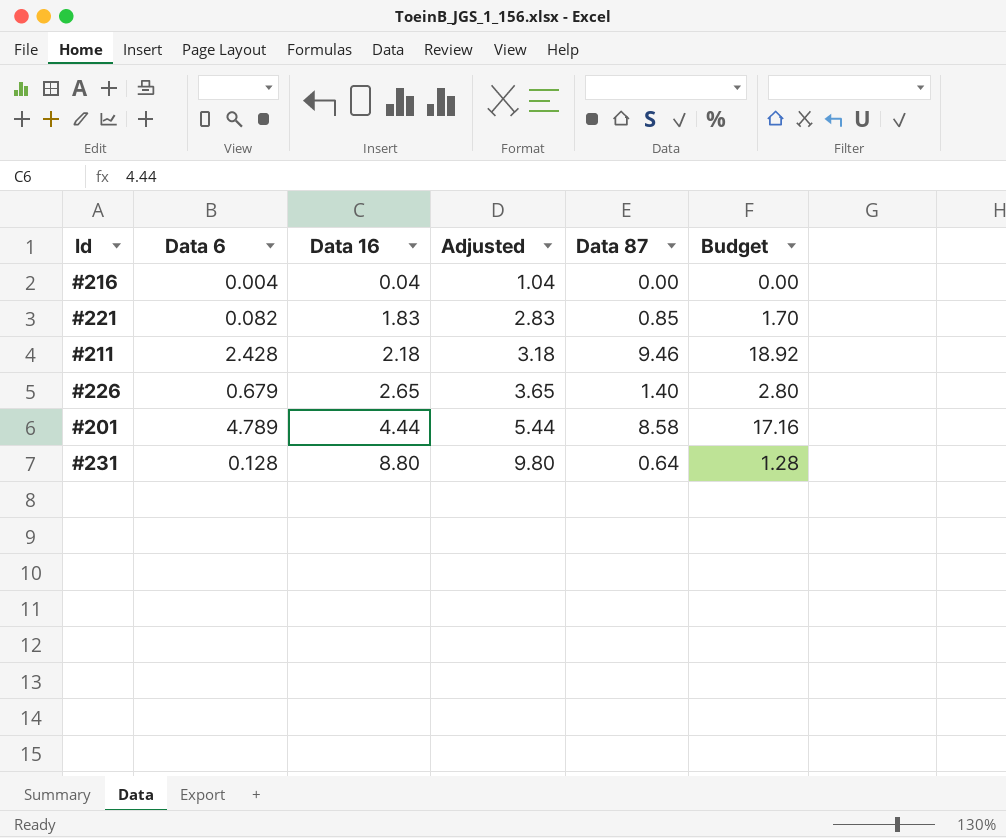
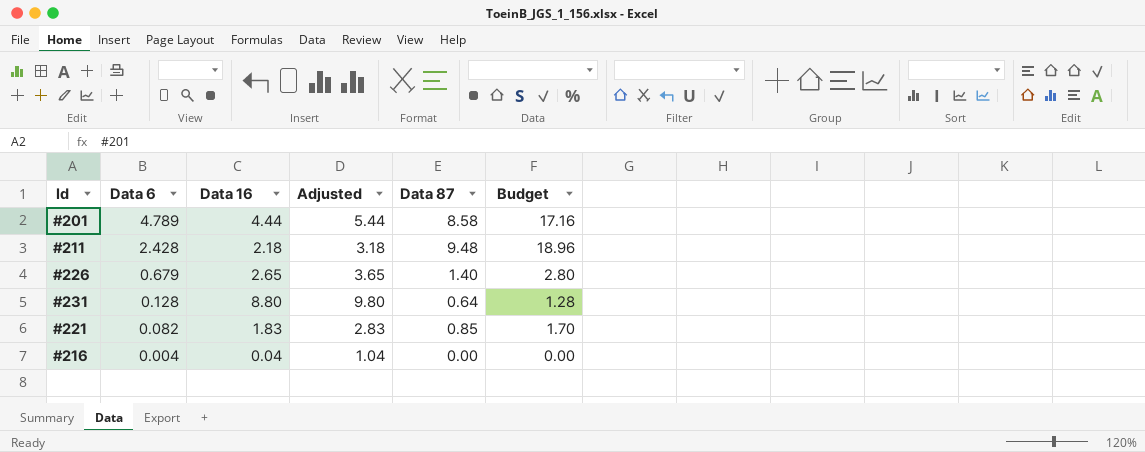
row order: Data 16 ascending -> Data 6 descending
#211 | Data 87: 9.46 -> 9.48
#211 | Budget: 18.92 -> 18.96

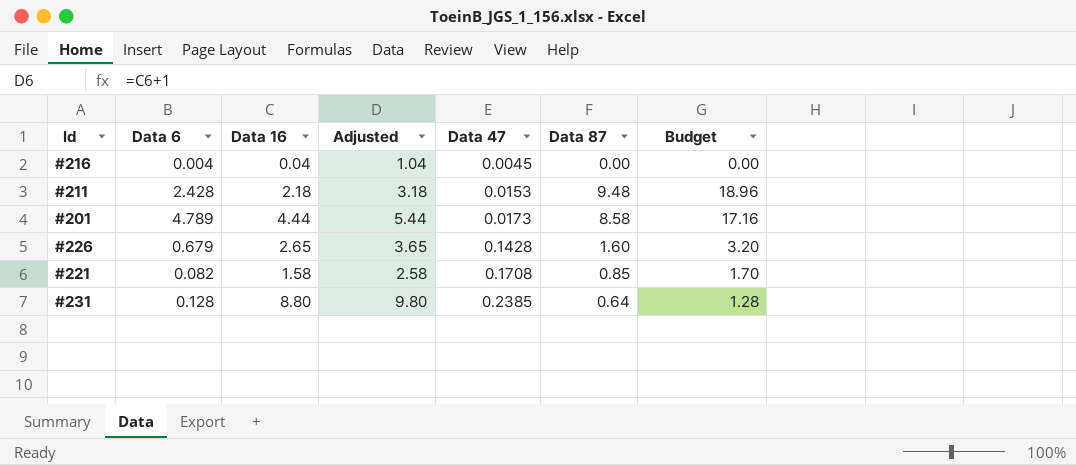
row order: Data 6 descending -> Data 47 ascending
column Data 47 | position: none -> 5
#226 | Data 87: 1.40 -> 1.60
#226 | Budget: 2.80 -> 3.20
#221 | Data 16: 1.83 -> 1.58
#221 | Adjusted: 2.83 -> 2.58

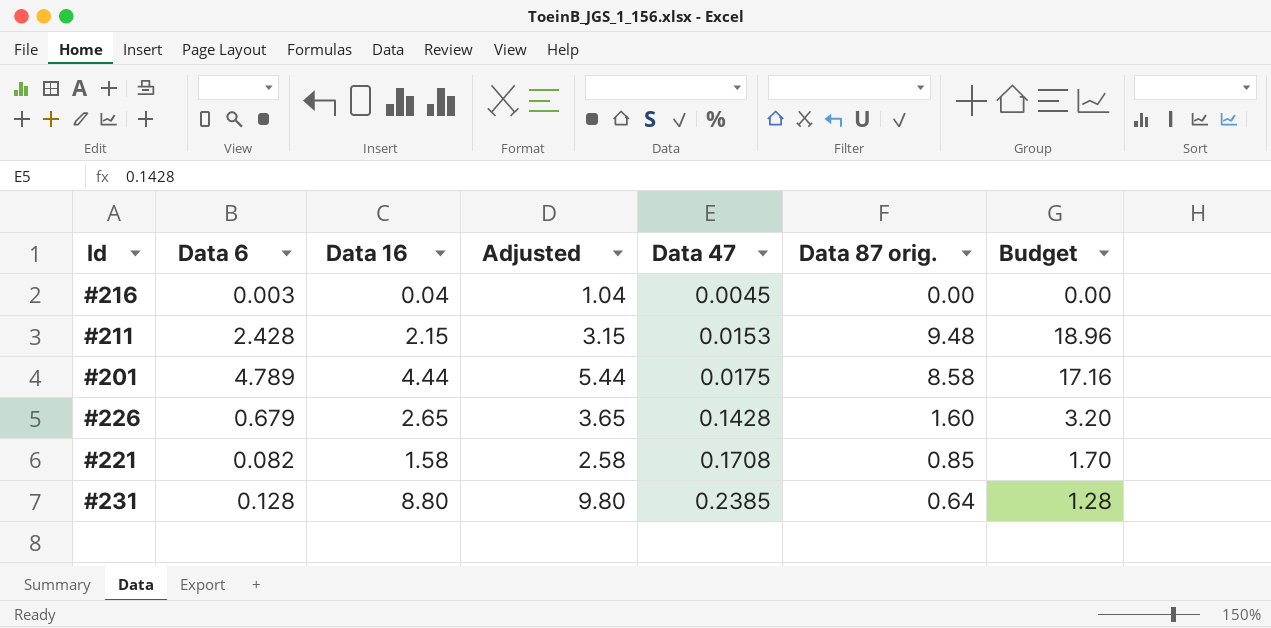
column name: Data 87 -> Data 87 orig.
#216 | Data 6: 0.004 -> 0.003
#211 | Data 16: 2.18 -> 2.15
#211 | Adjusted: 3.18 -> 3.15
#201 | Data 47: 0.0173 -> 0.0175

